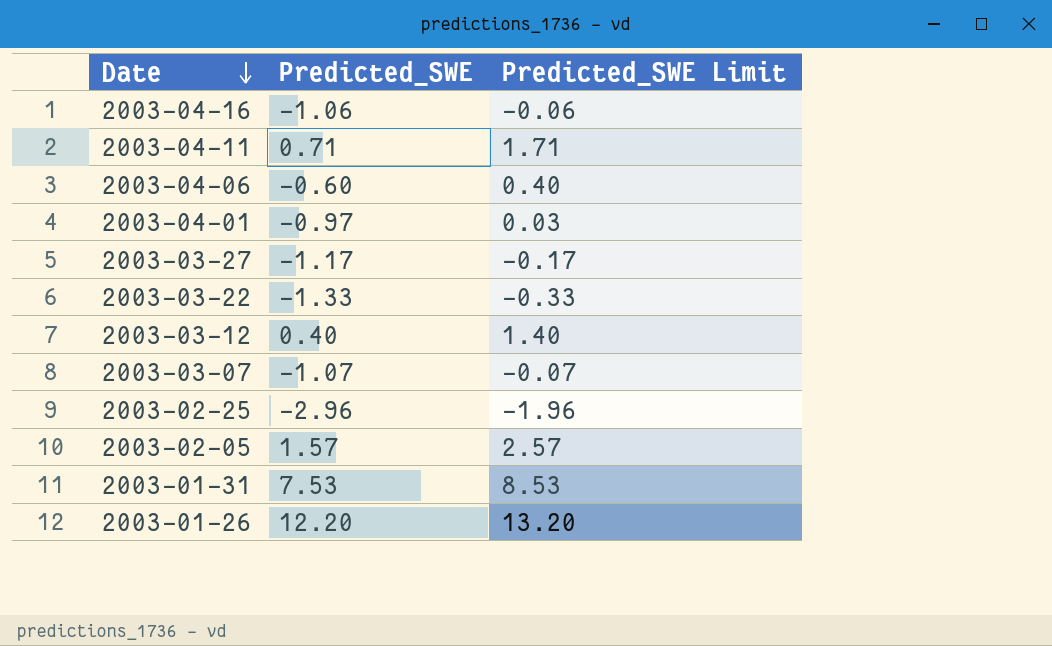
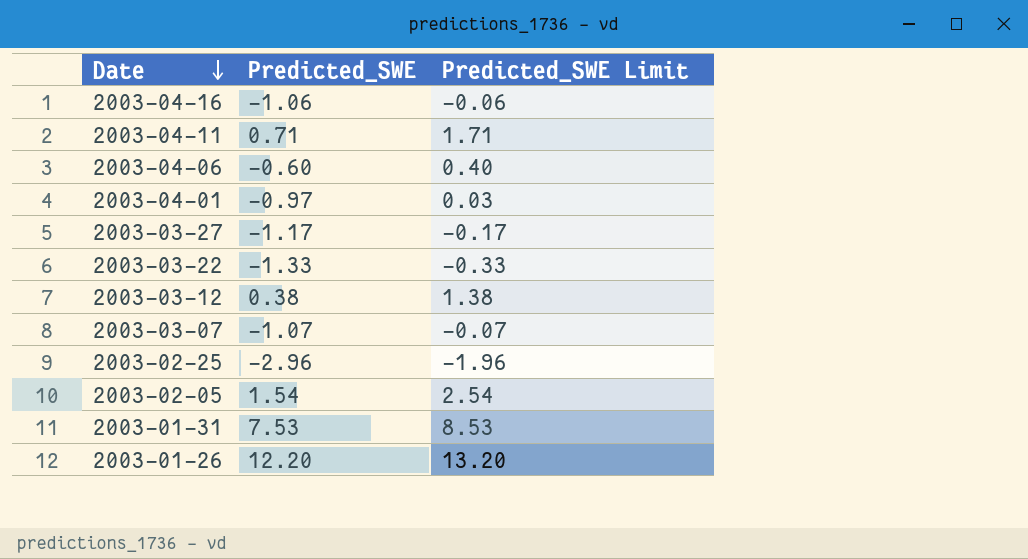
2003-03-12 | Predicted_SWE: 0.40 -> 0.38
2003-03-12 | Predicted_SWE Limit: 1.40 -> 1.38
2003-02-05 | Predicted_SWE: 1.57 -> 1.54
2003-02-05 | Predicted_SWE Limit: 2.57 -> 2.54

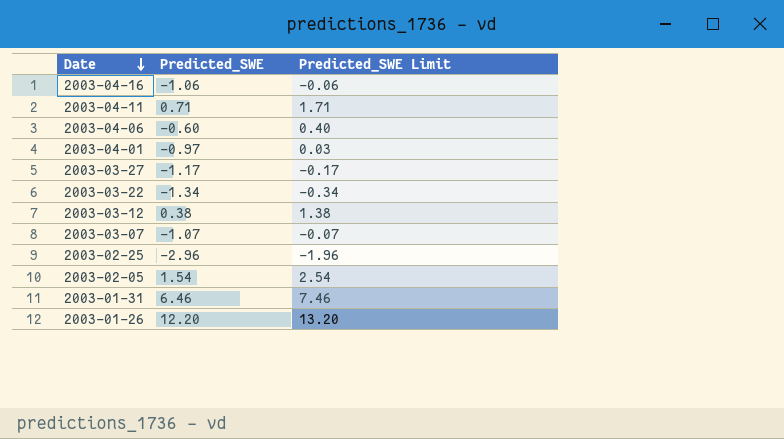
2003-03-22 | Predicted_SWE: -1.33 -> -1.34
2003-03-22 | Predicted_SWE Limit: -0.33 -> -0.34
2003-01-31 | Predicted_SWE: 7.53 -> 6.46
2003-01-31 | Predicted_SWE Limit: 8.53 -> 7.46

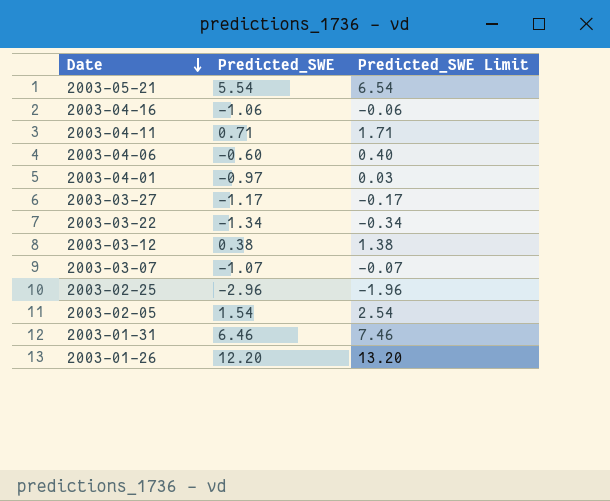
row 2003-05-21: none -> 5.54 | 6.54

